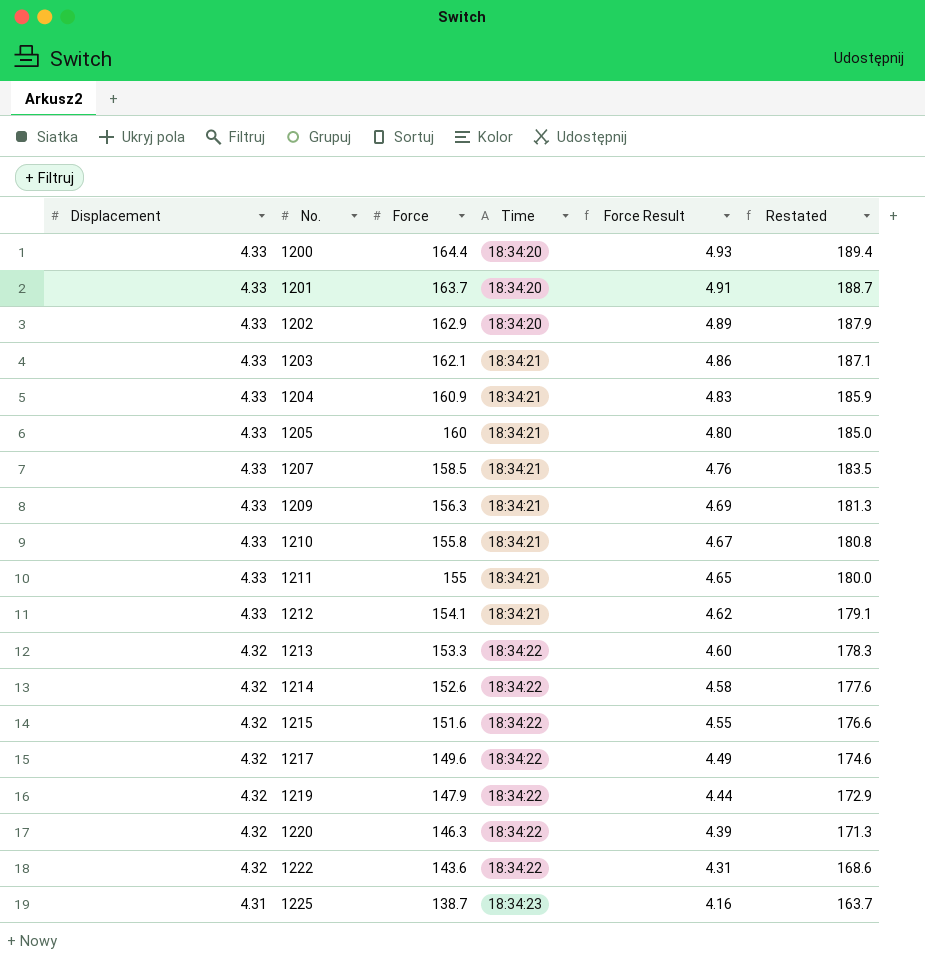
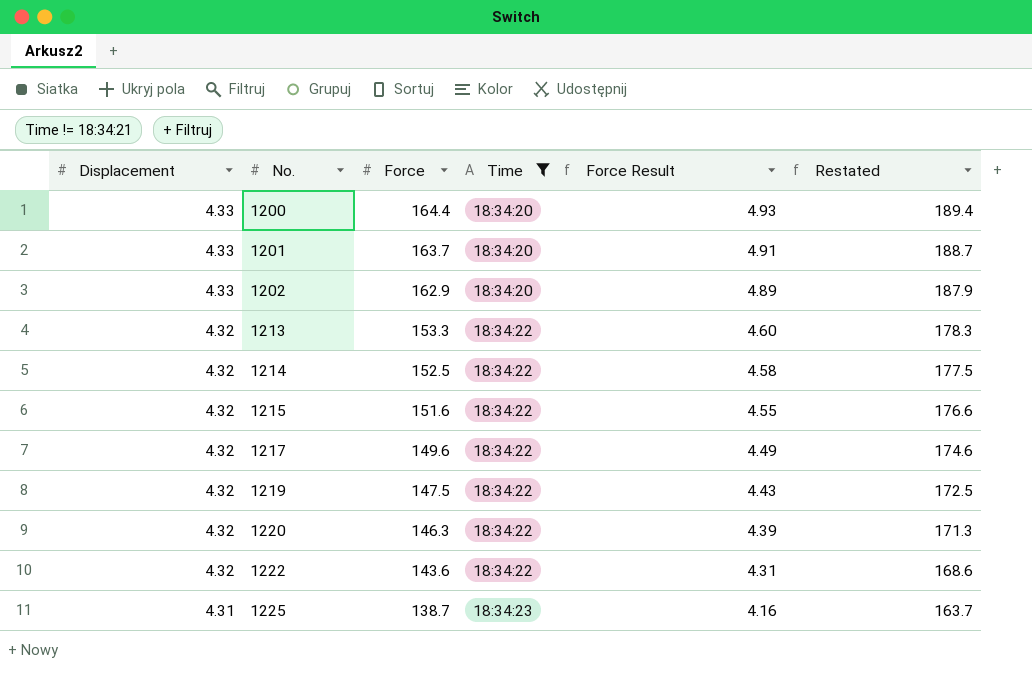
filter: none -> Time != 18:34:21
1214 | Force: 152.6 -> 152.5
1214 | Restated: 177.6 -> 177.5
1219 | Force: 147.9 -> 147.5
1219 | Force Result: 4.44 -> 4.43
1219 | Restated: 172.9 -> 172.5

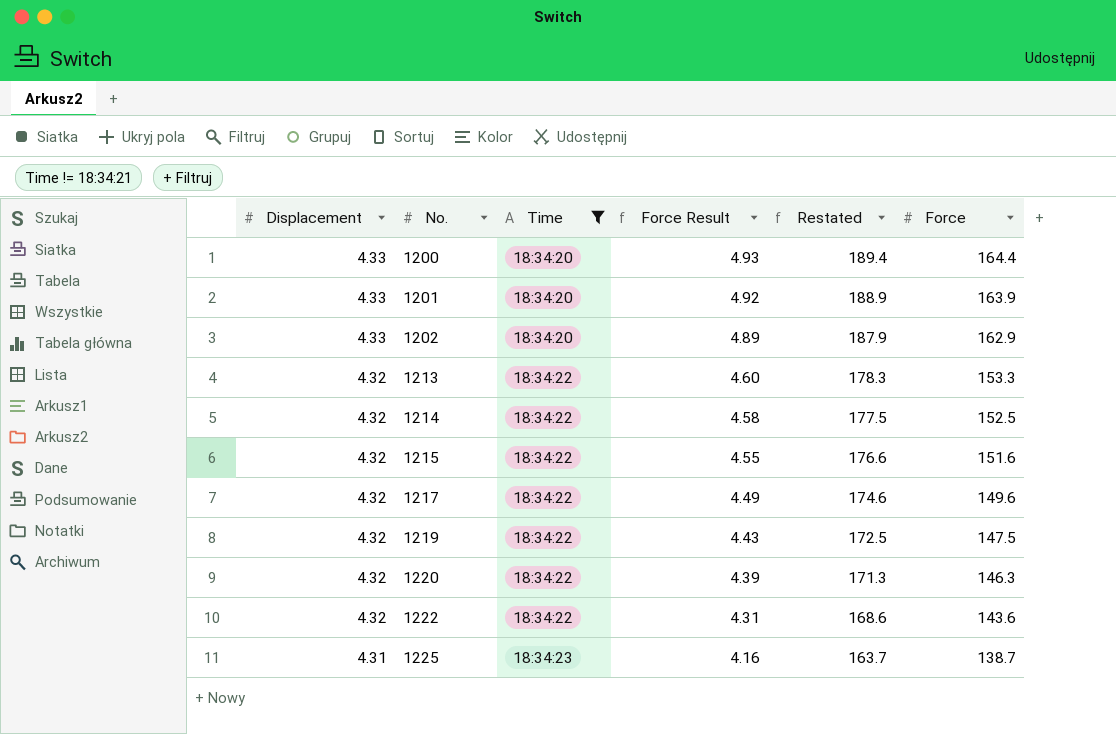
column Force | position: 3 -> 6
1201 | Force Result: 4.91 -> 4.92
1201 | Restated: 188.7 -> 188.9
1201 | Force: 163.7 -> 163.9

